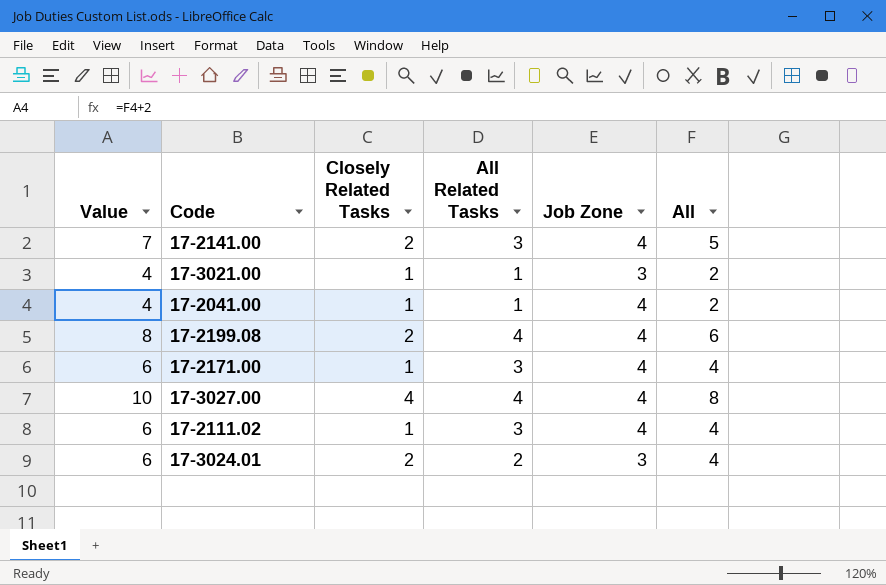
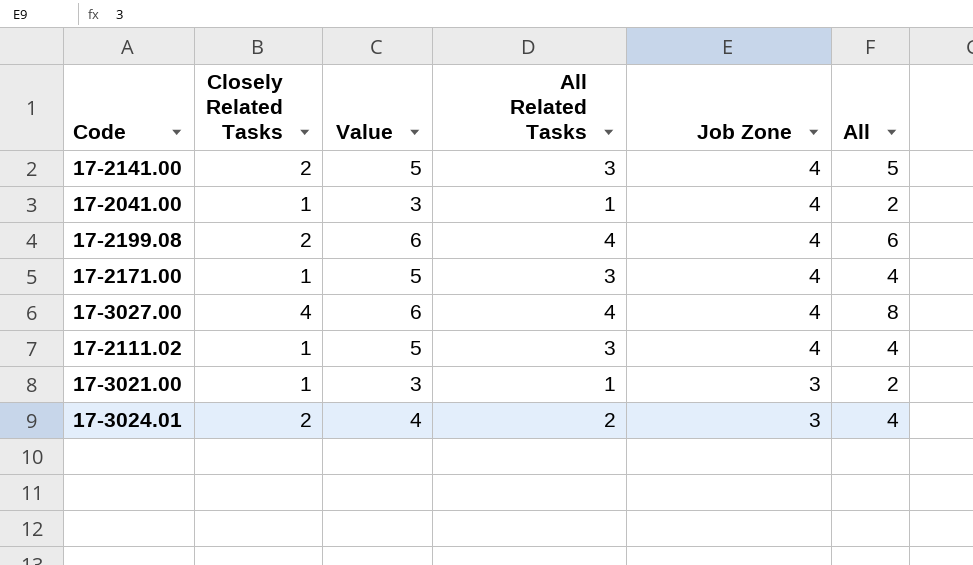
row order: none -> Job Zone descending
column Value | formula: [All] + 2 -> [All Related Tasks] + 2
column Value | position: 1 -> 3

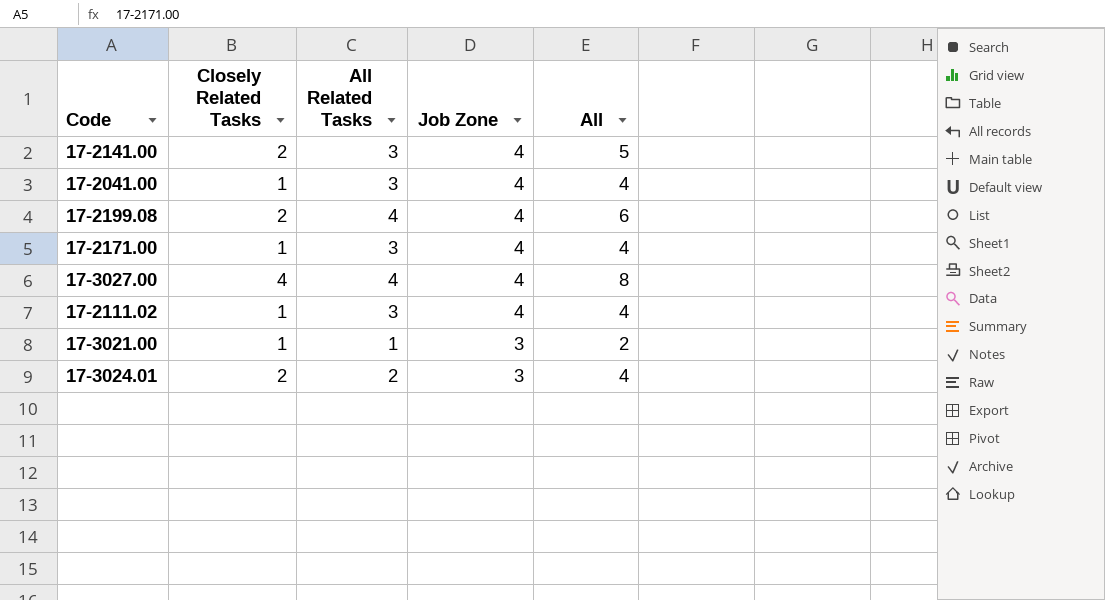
column Value | formula: [All Related Tasks] + 2 -> none
17-2041.00 | All Related Tasks: 1 -> 3
17-2041.00 | All: 2 -> 4

